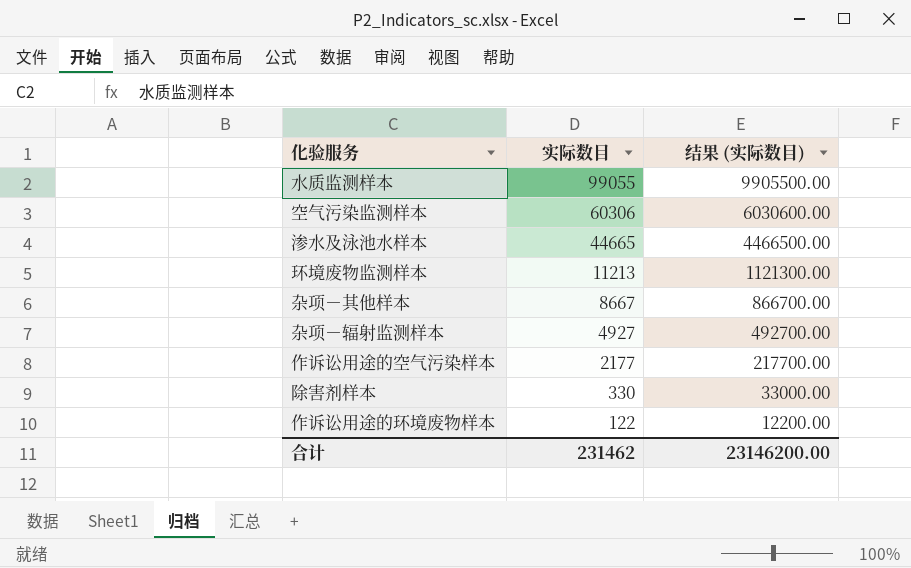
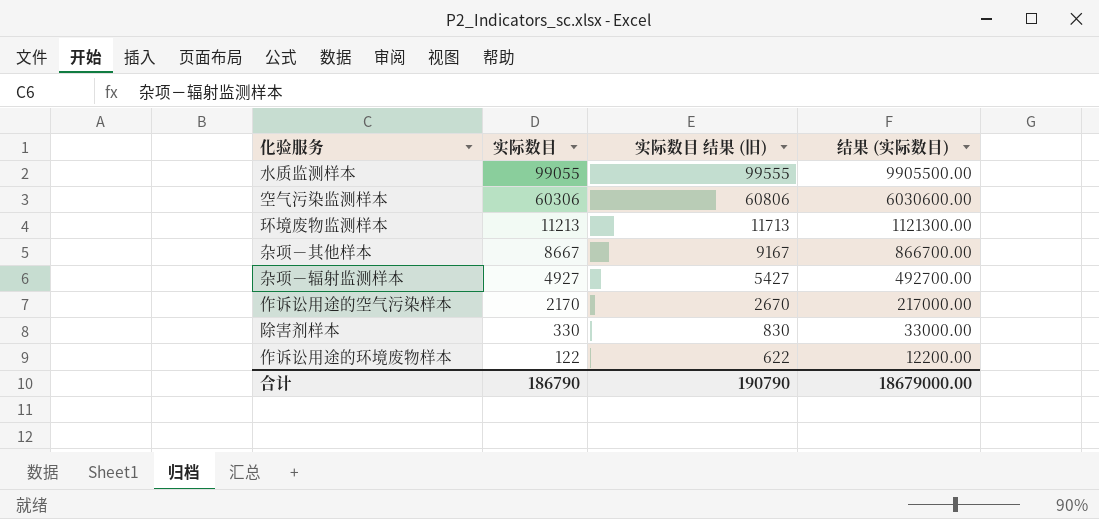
column 实际数目 结果 (旧) | formula: none -> [实际数目] + 500
row 渗水及泳池水样本: 44665 | 4466500.00 -> none
作诉讼用途的空气污染样本 | 实际数目: 2177 -> 2170
作诉讼用途的空气污染样本 | 结果 (实际数目): 217700.00 -> 217000.00
合计 | 实际数目: 231462 -> 186790
合计 | 结果 (实际数目): 23146200.00 -> 18679000.00

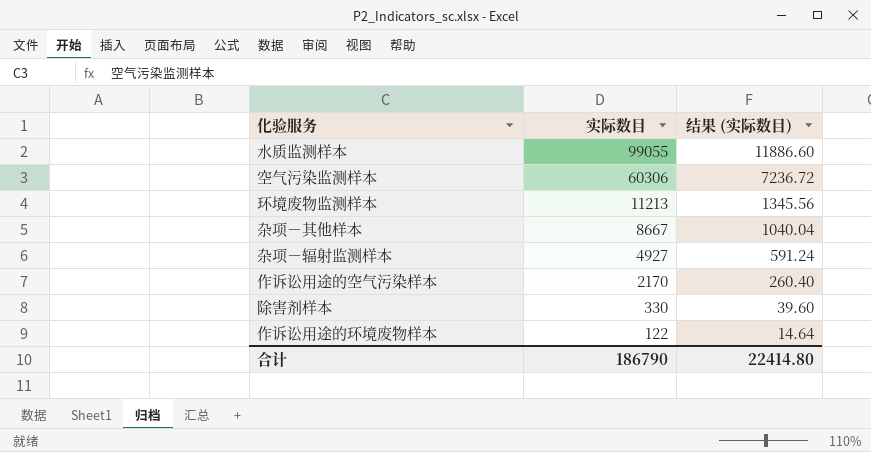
column 实际数目 结果 (旧) | formula: [实际数目] + 500 -> none
column 结果 (实际数目) | formula: [实际数目] * 100 -> [实际数目] * 0.12
合计 | 结果 (实际数目): 18679000.00 -> 22414.80

